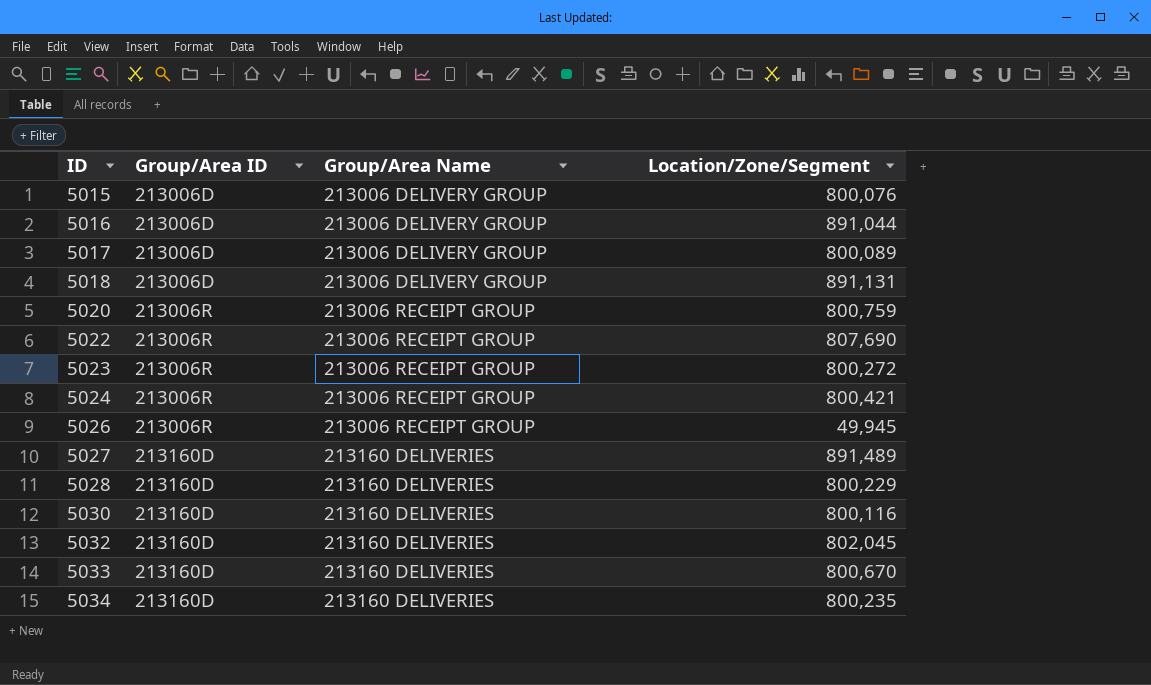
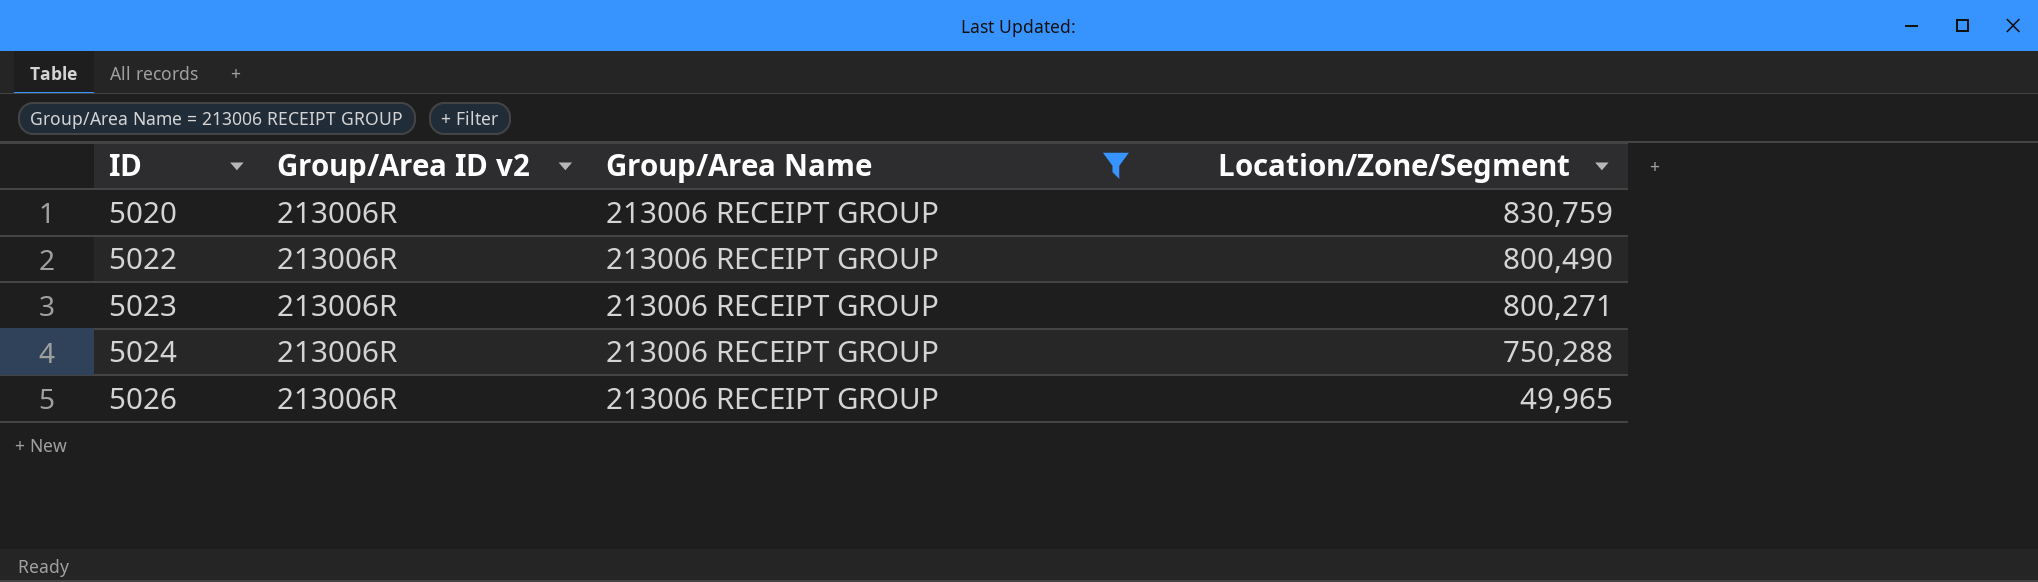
filter: none -> Group/Area Name = 213006 RECEIPT GROUP
column name: Group/Area ID -> Group/Area ID v2
5020 | Location/Zone/Segment: 800,759 -> 830,759
5022 | Location/Zone/Segment: 807,690 -> 800,490
5023 | Location/Zone/Segment: 800,272 -> 800,271
5024 | Location/Zone/Segment: 800,421 -> 750,288
5026 | Location/Zone/Segment: 49,945 -> 49,965

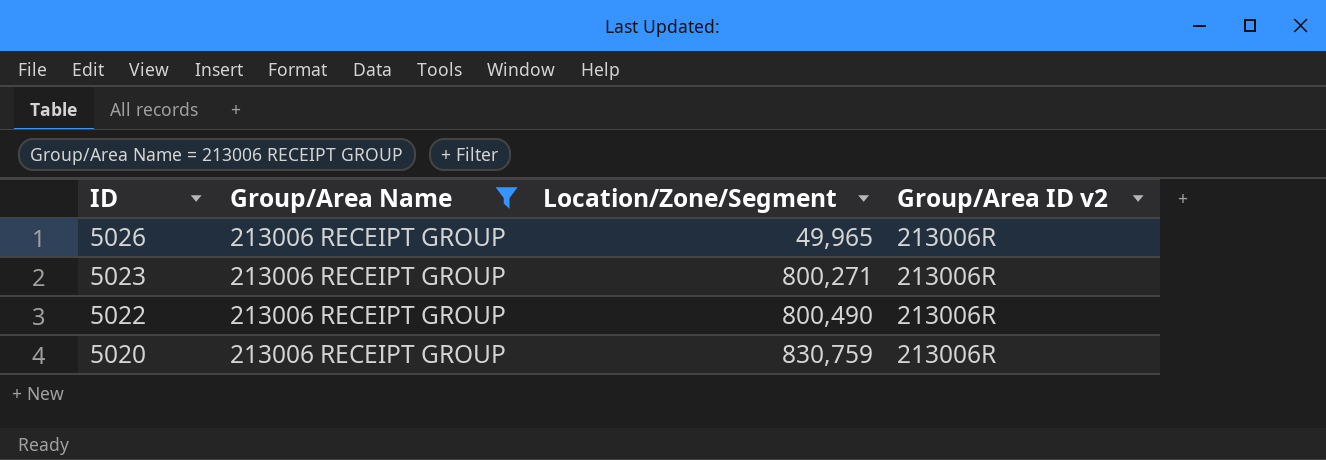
row order: ID ascending -> ID descending
column Group/Area ID v2 | position: 2 -> 4
row 5024: 213006R | 213006 RECEIPT GROUP | 750,288 -> none

